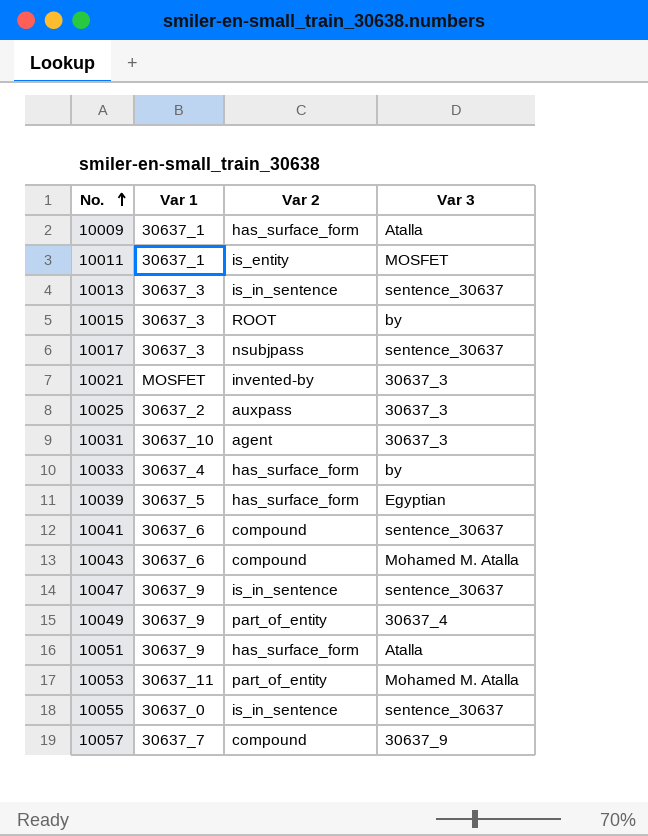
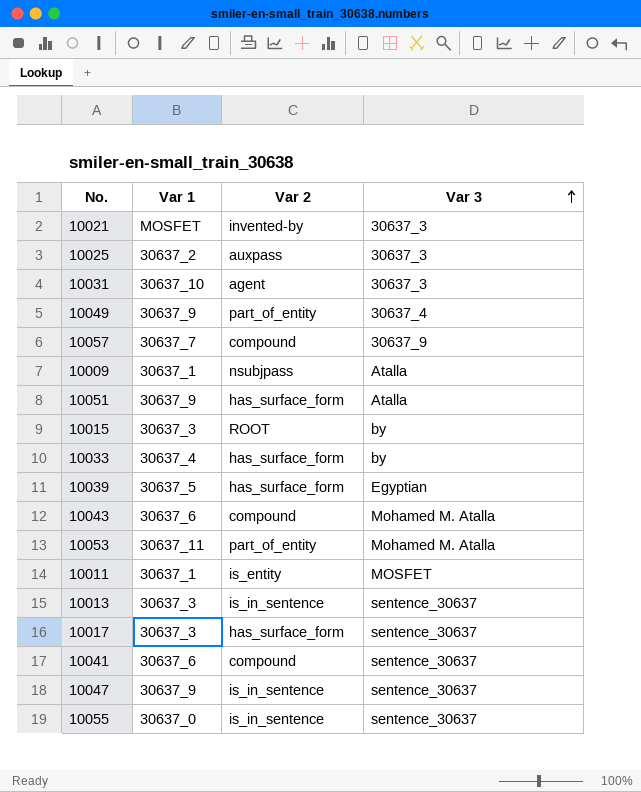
row order: No. ascending -> Var 3 ascending
10009 | Var 2: has_surface_form -> nsubjpass
10017 | Var 2: nsubjpass -> has_surface_form

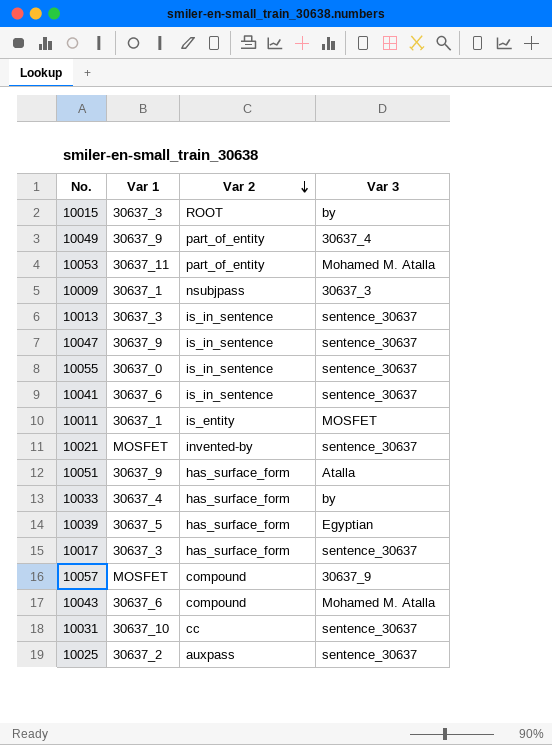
row order: Var 3 ascending -> Var 2 descending
10009 | Var 3: Atalla -> 30637_3
10041 | Var 2: compound -> is_in_sentence
10021 | Var 3: 30637_3 -> sentence_30637
10057 | Var 1: 30637_7 -> MOSFET
10031 | Var 2: agent -> cc
10031 | Var 3: 30637_3 -> sentence_30637
10025 | Var 3: 30637_3 -> sentence_30637

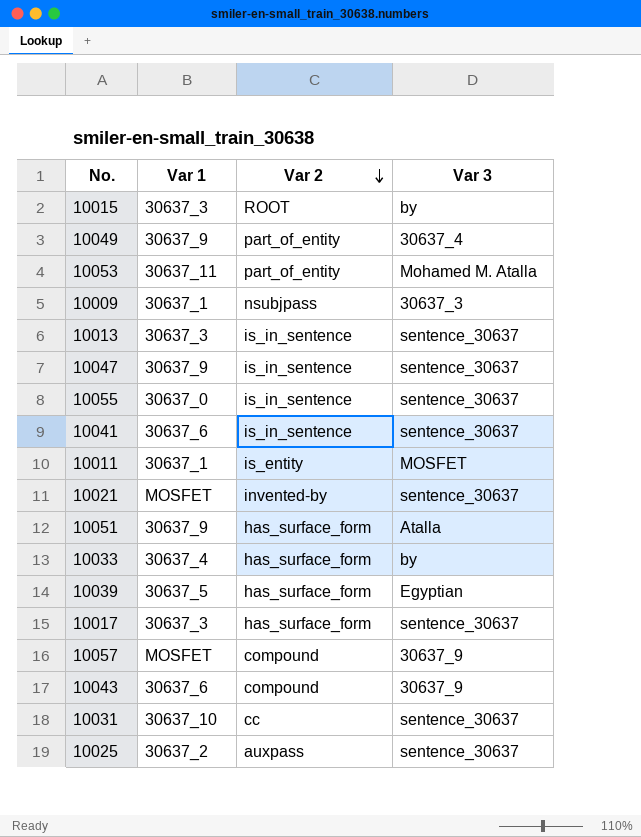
10043 | Var 3: Mohamed M. Atalla -> 30637_9

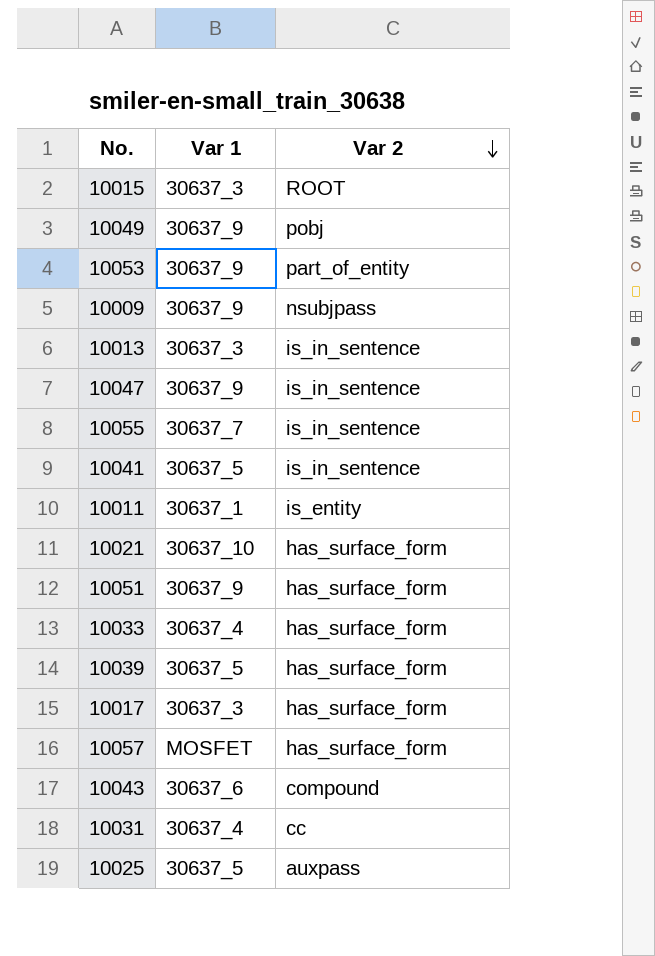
column Var 3 | position: 4 -> none
10049 | Var 2: part_of_entity -> pobj
10053 | Var 1: 30637_11 -> 30637_9
10009 | Var 1: 30637_1 -> 30637_9
10055 | Var 1: 30637_0 -> 30637_7
10041 | Var 1: 30637_6 -> 30637_5
10021 | Var 1: MOSFET -> 30637_10
10021 | Var 2: invented-by -> has_surface_form
10057 | Var 2: compound -> has_surface_form
10031 | Var 1: 30637_10 -> 30637_4
10025 | Var 1: 30637_2 -> 30637_5

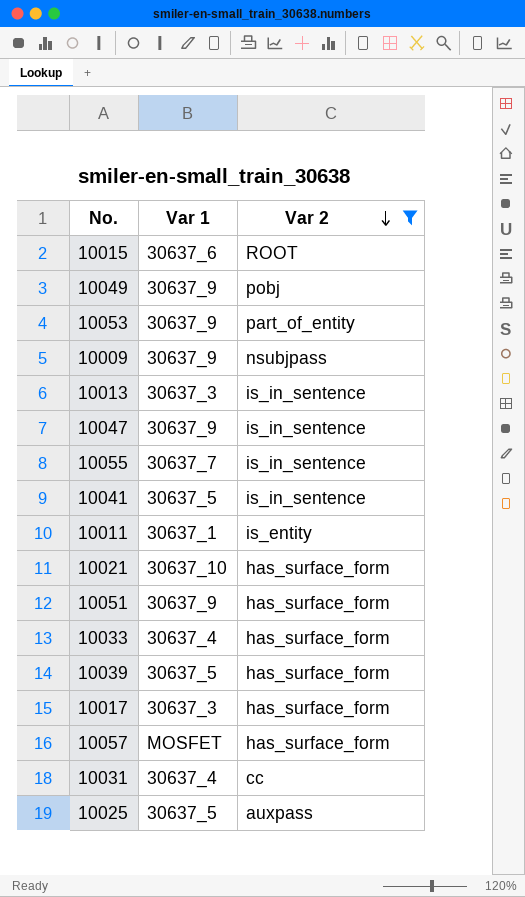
filter: none -> Var 2 != compound
10015 | Var 1: 30637_3 -> 30637_6

